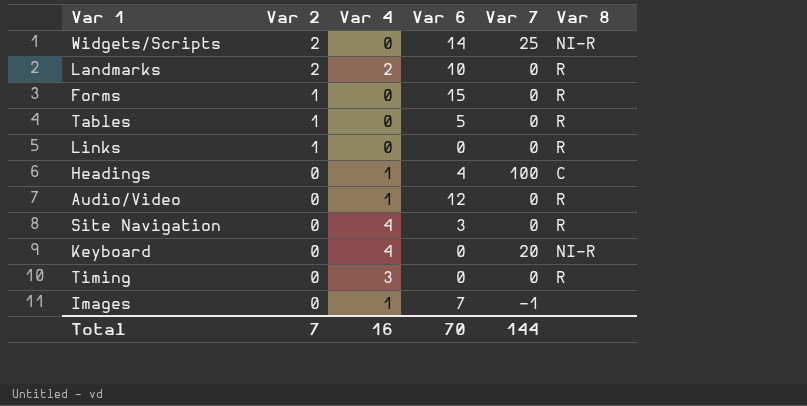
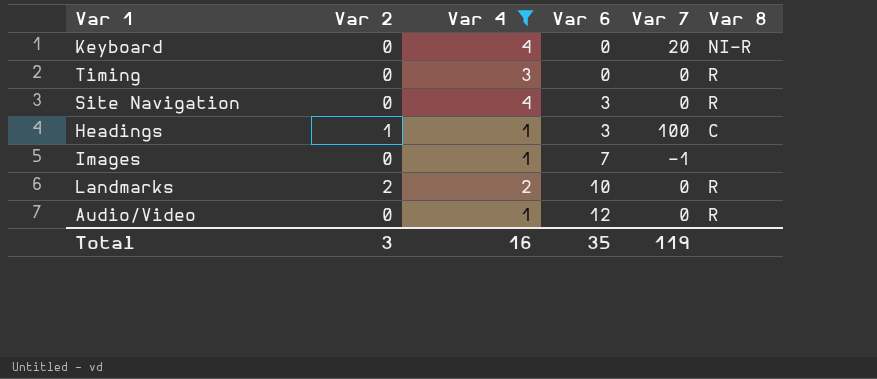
filter: none -> Var 4 != 0
row order: Var 2 descending -> Var 6 ascending
Headings | Var 2: 0 -> 1
Headings | Var 6: 4 -> 3
Total | Var 2: 7 -> 3
Total | Var 6: 70 -> 35
Total | Var 7: 144 -> 119

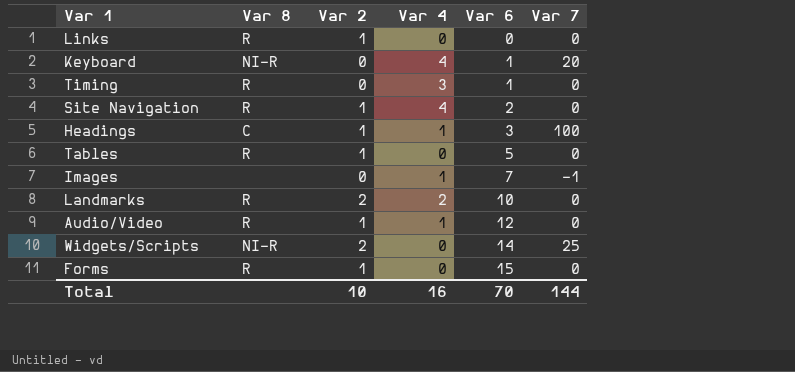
filter: Var 4 != 0 -> none
column Var 8 | position: 6 -> 2
Keyboard | Var 6: 0 -> 1
Timing | Var 6: 0 -> 1
Site Navigation | Var 2: 0 -> 1
Site Navigation | Var 6: 3 -> 2
Audio/Video | Var 2: 0 -> 1
Total | Var 2: 3 -> 10
Total | Var 6: 35 -> 70
Total | Var 7: 119 -> 144

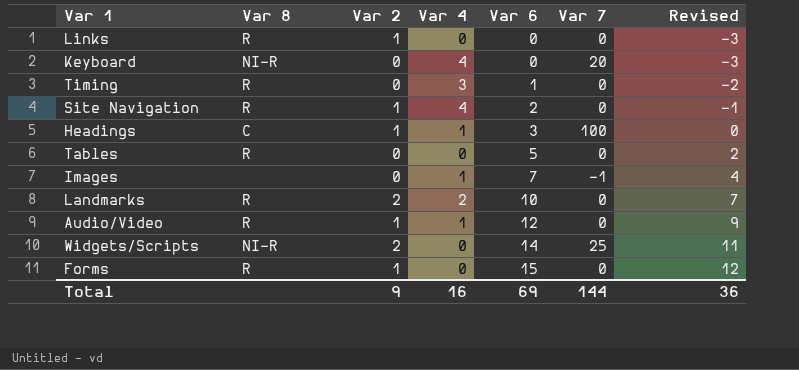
column Revised | formula: none -> [Var 6] - 3
Keyboard | Var 6: 1 -> 0
Tables | Var 2: 1 -> 0
Total | Var 2: 10 -> 9
Total | Var 6: 70 -> 69

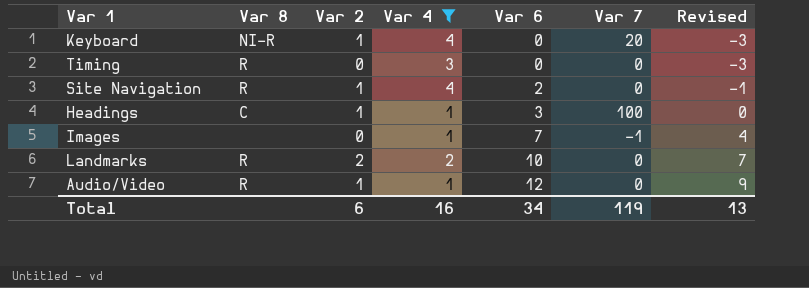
filter: none -> Var 4 != 0
Keyboard | Var 2: 0 -> 1
Timing | Var 6: 1 -> 0
Timing | Revised: -2 -> -3
Total | Var 2: 9 -> 6
Total | Var 6: 69 -> 34
Total | Var 7: 144 -> 119
Total | Revised: 36 -> 13

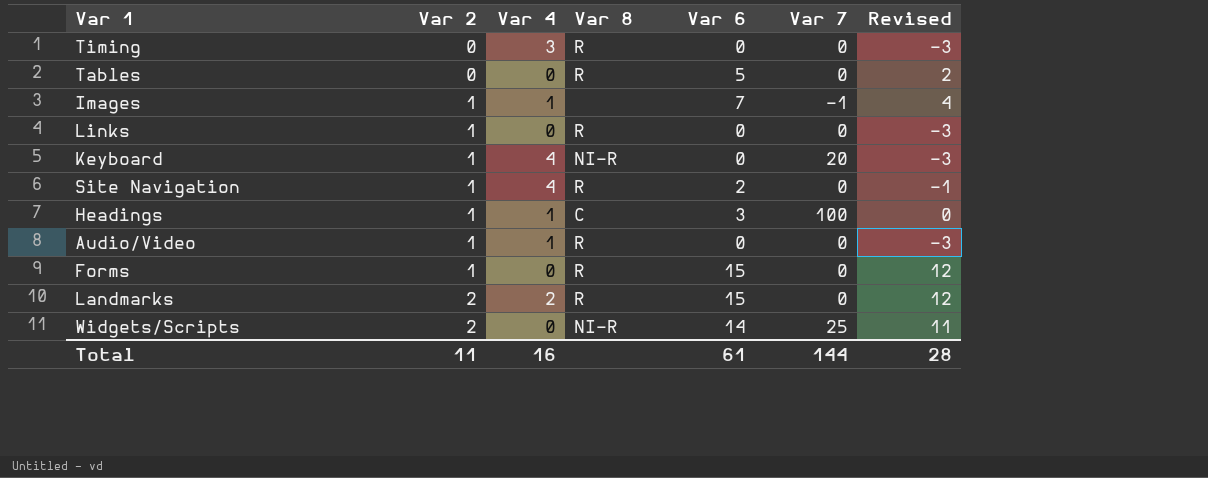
filter: Var 4 != 0 -> none
row order: Var 6 ascending -> Var 2 ascending
column Var 8 | position: 2 -> 4
Images | Var 2: 0 -> 1
Audio/Video | Var 6: 12 -> 0
Audio/Video | Revised: 9 -> -3
Landmarks | Var 6: 10 -> 15
Landmarks | Revised: 7 -> 12
Total | Var 2: 6 -> 11
Total | Var 6: 34 -> 61
Total | Var 7: 119 -> 144
Total | Revised: 13 -> 28

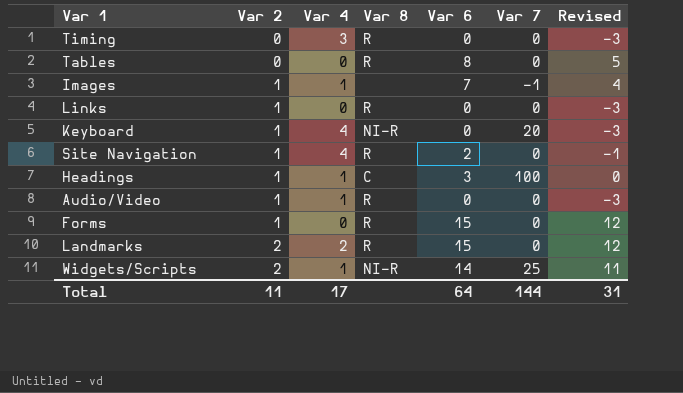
Tables | Var 6: 5 -> 8
Tables | Revised: 2 -> 5
Widgets/Scripts | Var 4: 0 -> 1
Total | Var 4: 16 -> 17
Total | Var 6: 61 -> 64
Total | Revised: 28 -> 31

